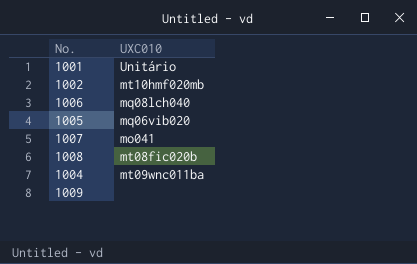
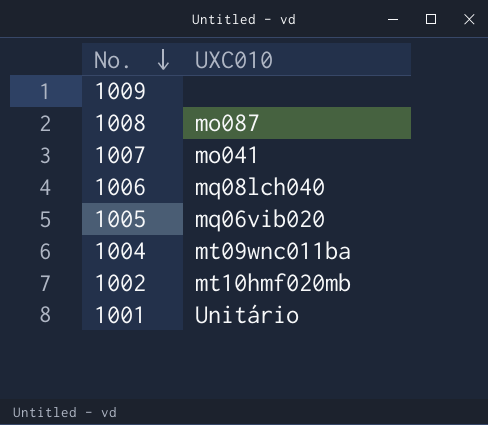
row order: none -> No. descending
1008 | UXC010: mt08fic020b -> mo087

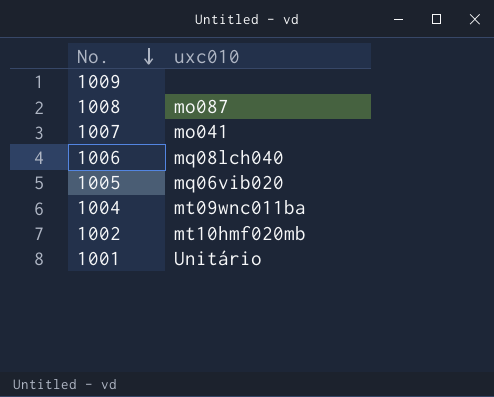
column name: UXC010 -> uxc010

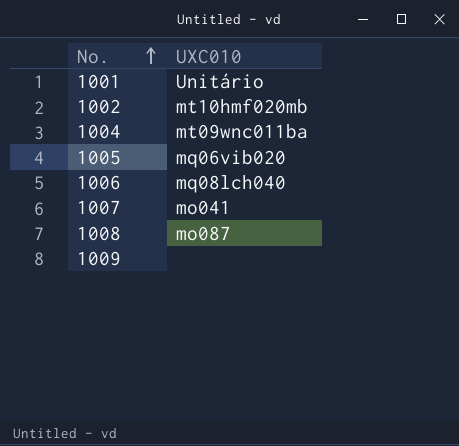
row order: No. descending -> No. ascending
column name: uxc010 -> UXC010

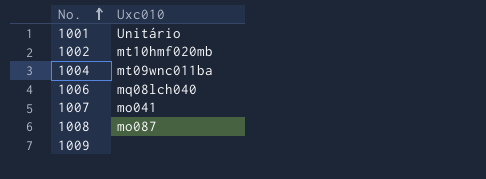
column name: UXC010 -> Uxc010
row 1005: mq06vib020 -> none

